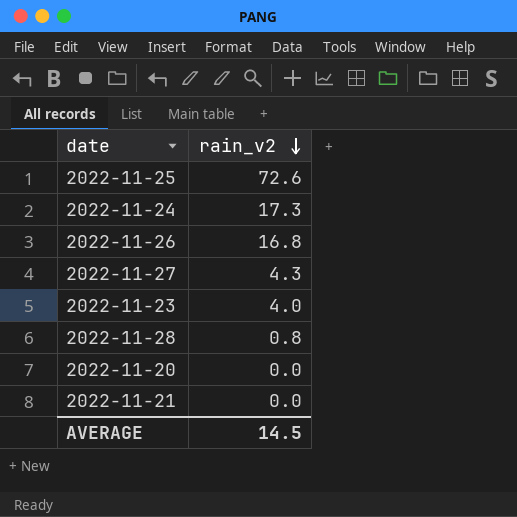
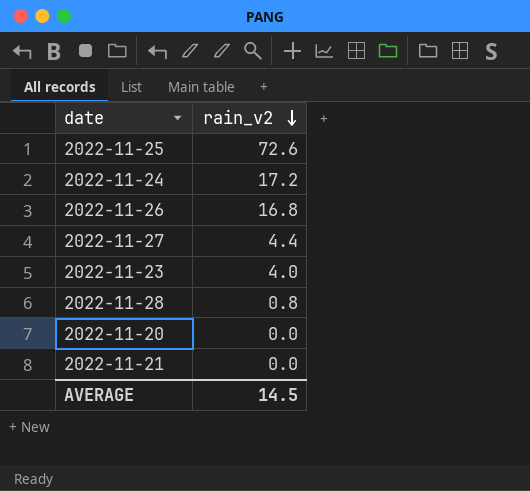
2022-11-24 | rain_v2: 17.3 -> 17.2
2022-11-27 | rain_v2: 4.3 -> 4.4

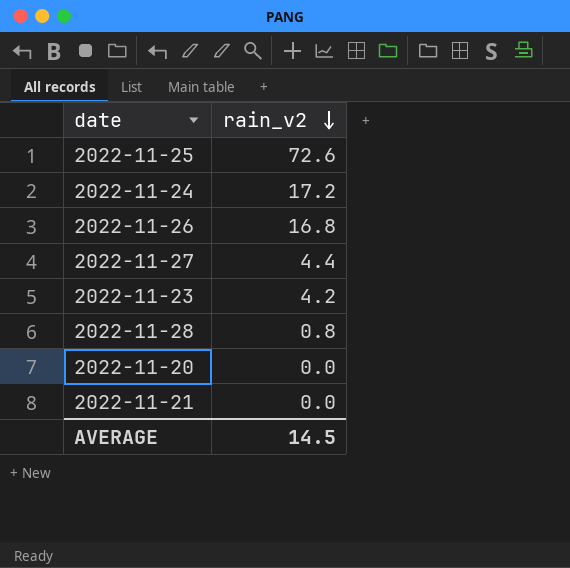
2022-11-23 | rain_v2: 4.0 -> 4.2

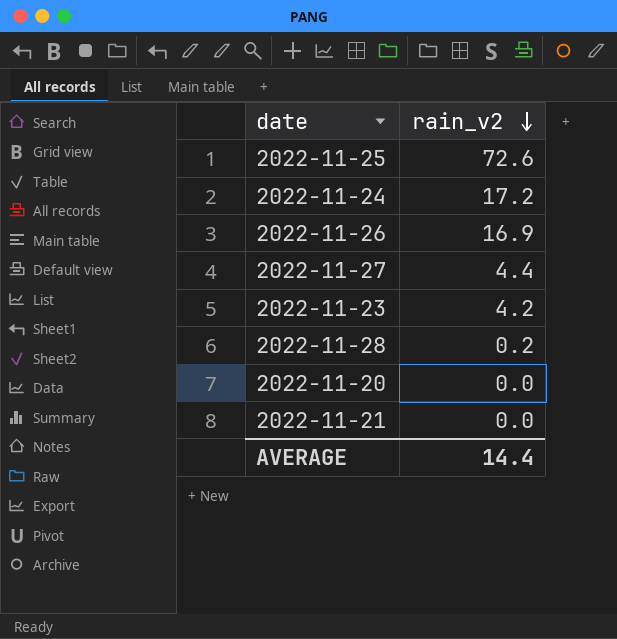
2022-11-26 | rain_v2: 16.8 -> 16.9
2022-11-28 | rain_v2: 0.8 -> 0.2
AVERAGE | rain_v2: 14.5 -> 14.4

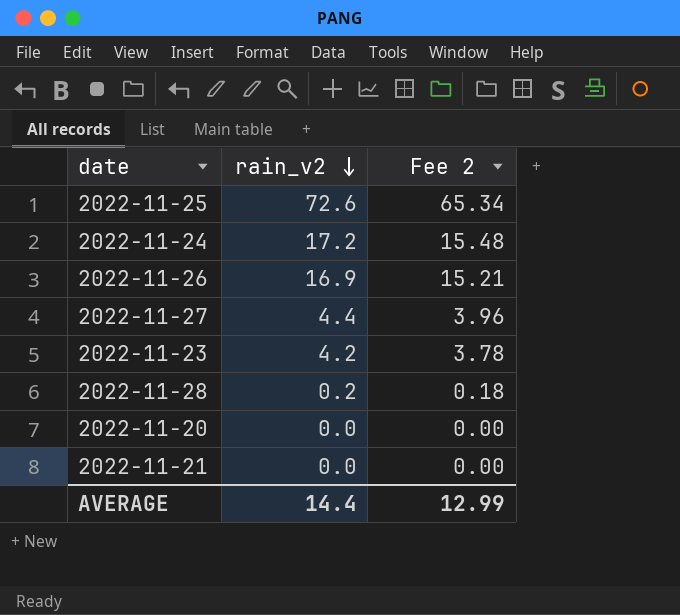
column Fee 2 | formula: none -> [rain_v2] * 0.9

